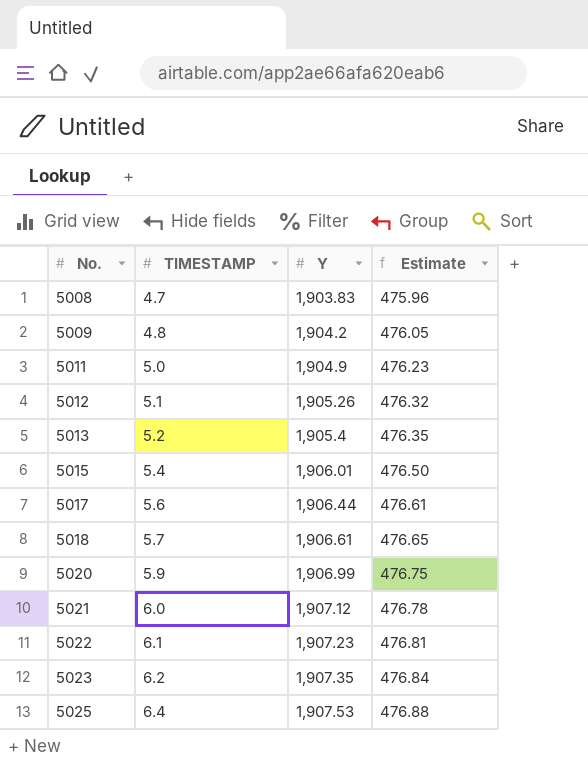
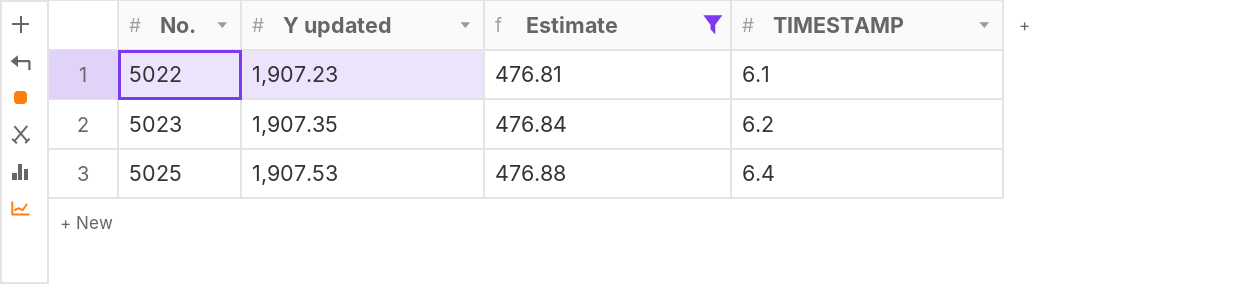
filter: none -> Estimate >= 476.81
column name: Y -> Y updated
column TIMESTAMP | position: 2 -> 4

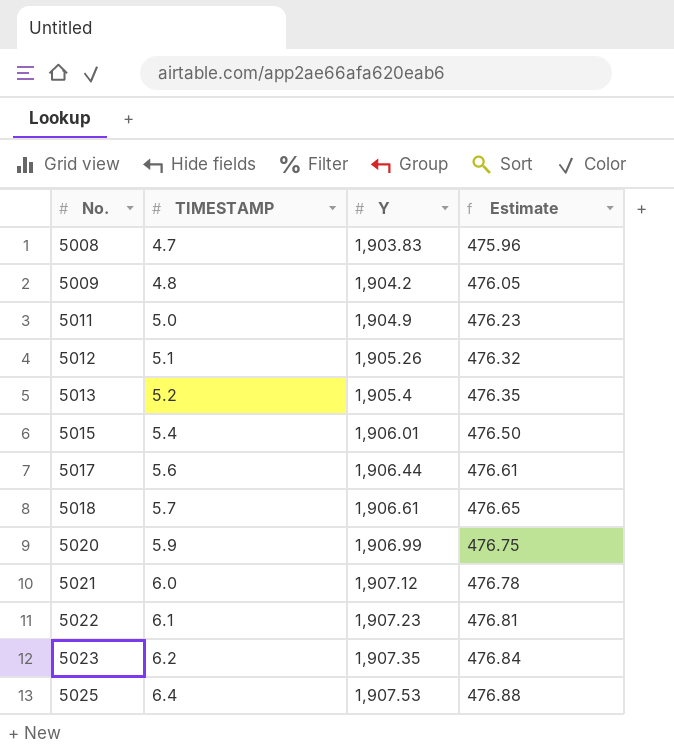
filter: Estimate >= 476.81 -> none
column TIMESTAMP | position: 4 -> 2
column name: Y updated -> Y

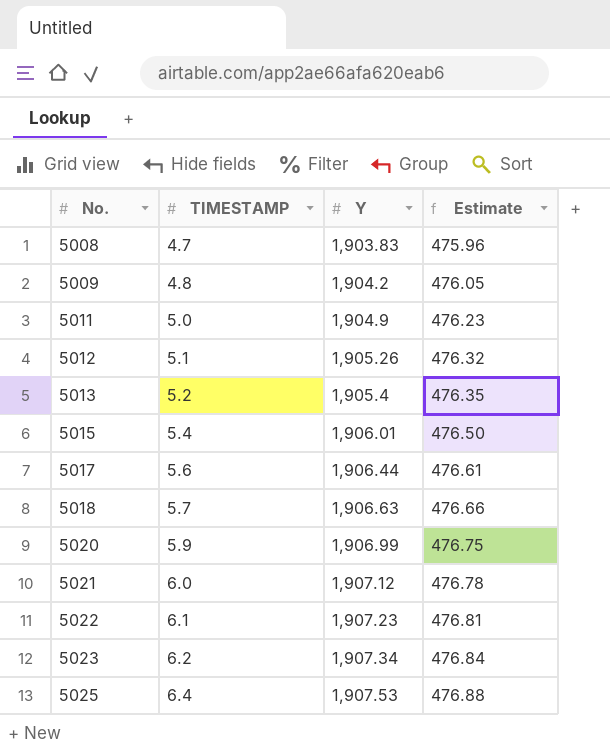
5018 | Y: 1,906.61 -> 1,906.63
5018 | Estimate: 476.65 -> 476.66
5023 | Y: 1,907.35 -> 1,907.34

